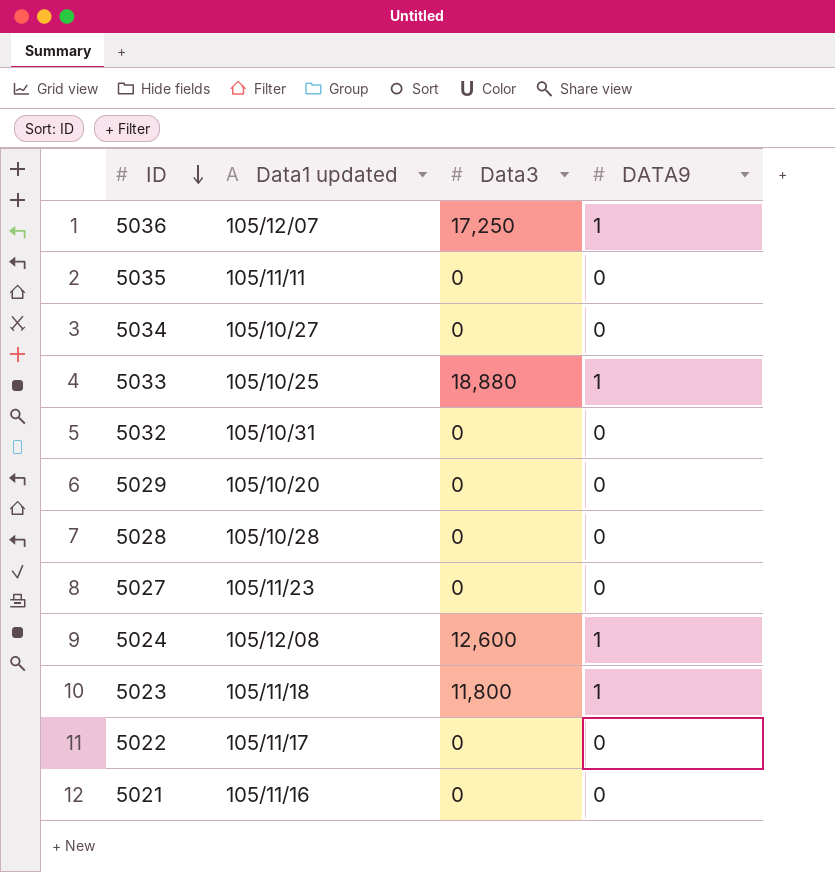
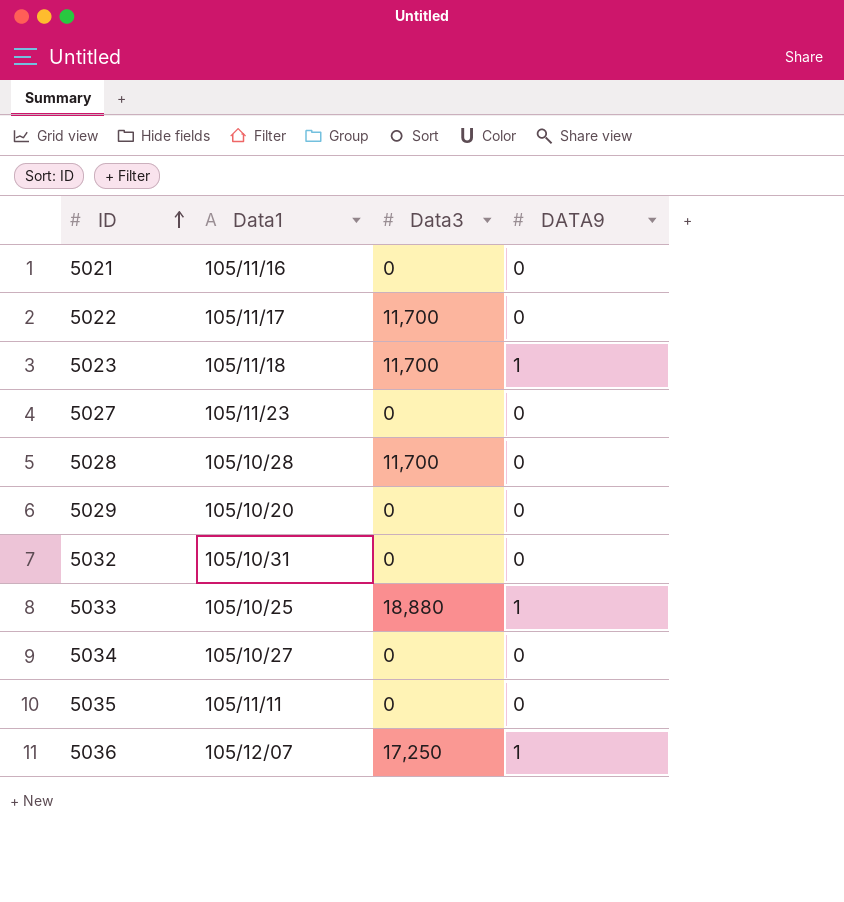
row order: ID descending -> ID ascending
column name: Data1 updated -> Data1
row 5024: 105/12/08 | 12,600 | 1 -> none
5022 | Data3: 0 -> 11,700
5023 | Data3: 11,800 -> 11,700
5028 | Data3: 0 -> 11,700

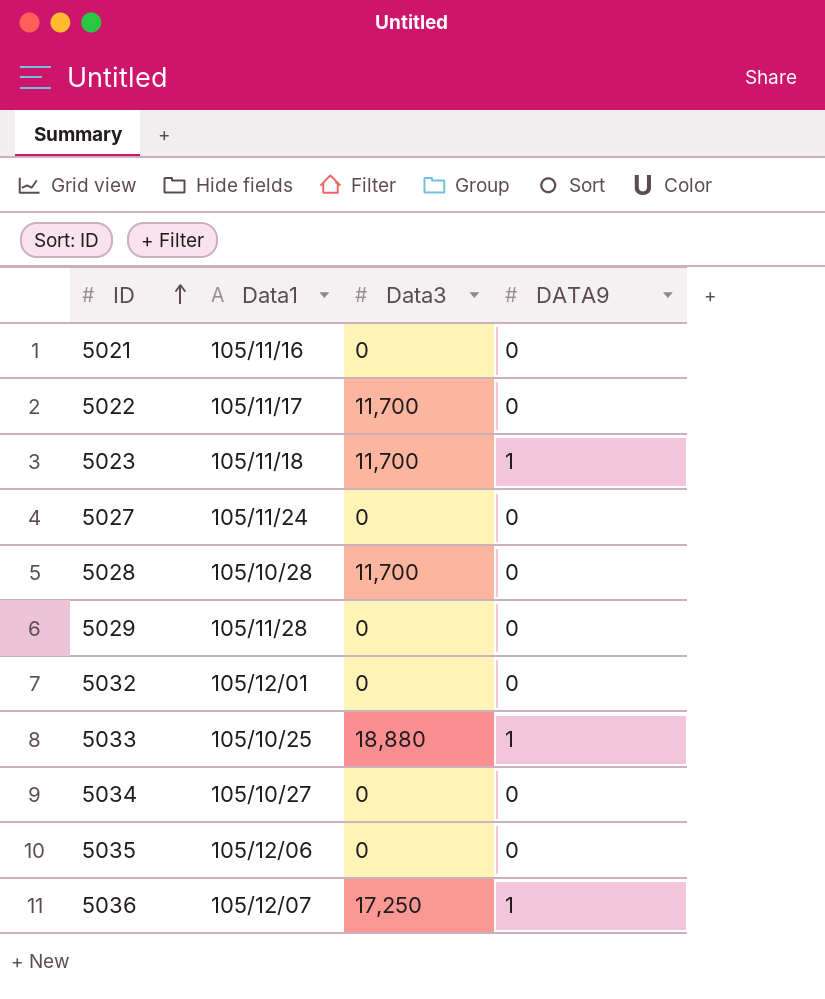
5027 | Data1: 105/11/23 -> 105/11/24
5029 | Data1: 105/10/20 -> 105/11/28
5032 | Data1: 105/10/31 -> 105/12/01
5035 | Data1: 105/11/11 -> 105/12/06

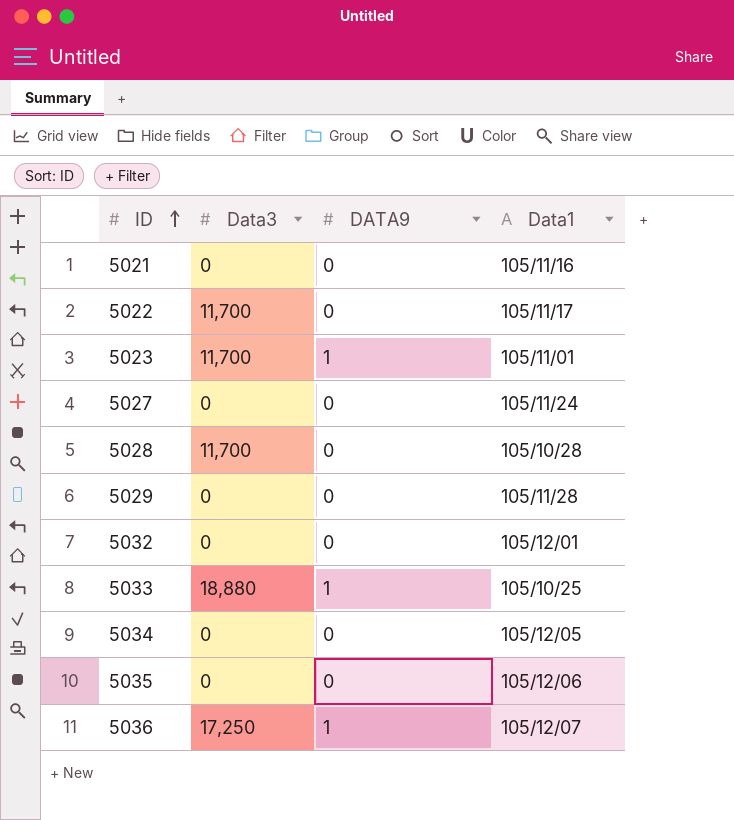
column Data1 | position: 2 -> 4
5023 | Data1: 105/11/18 -> 105/11/01
5034 | Data1: 105/10/27 -> 105/12/05

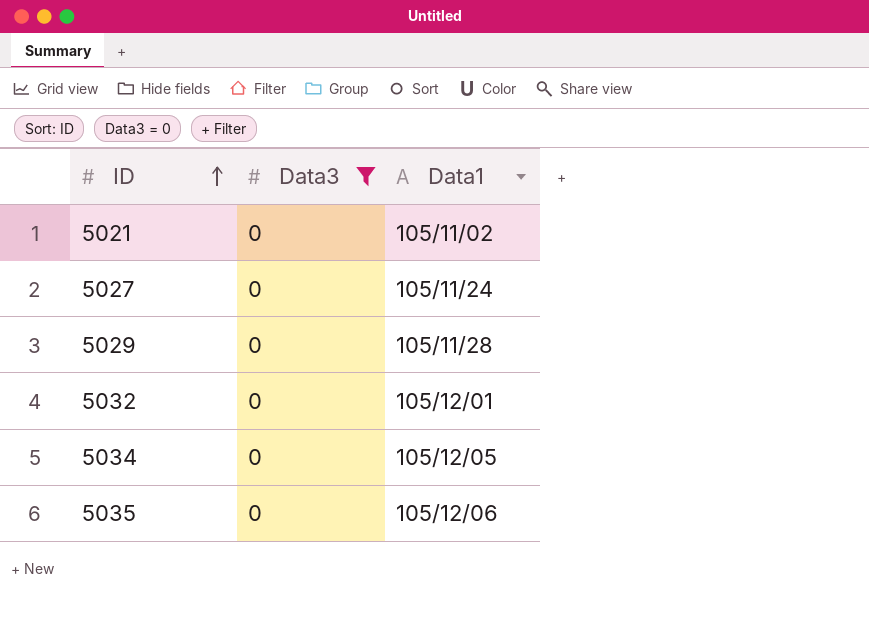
filter: none -> Data3 = 0
column DATA9 | position: 3 -> none
5021 | Data1: 105/11/16 -> 105/11/02

